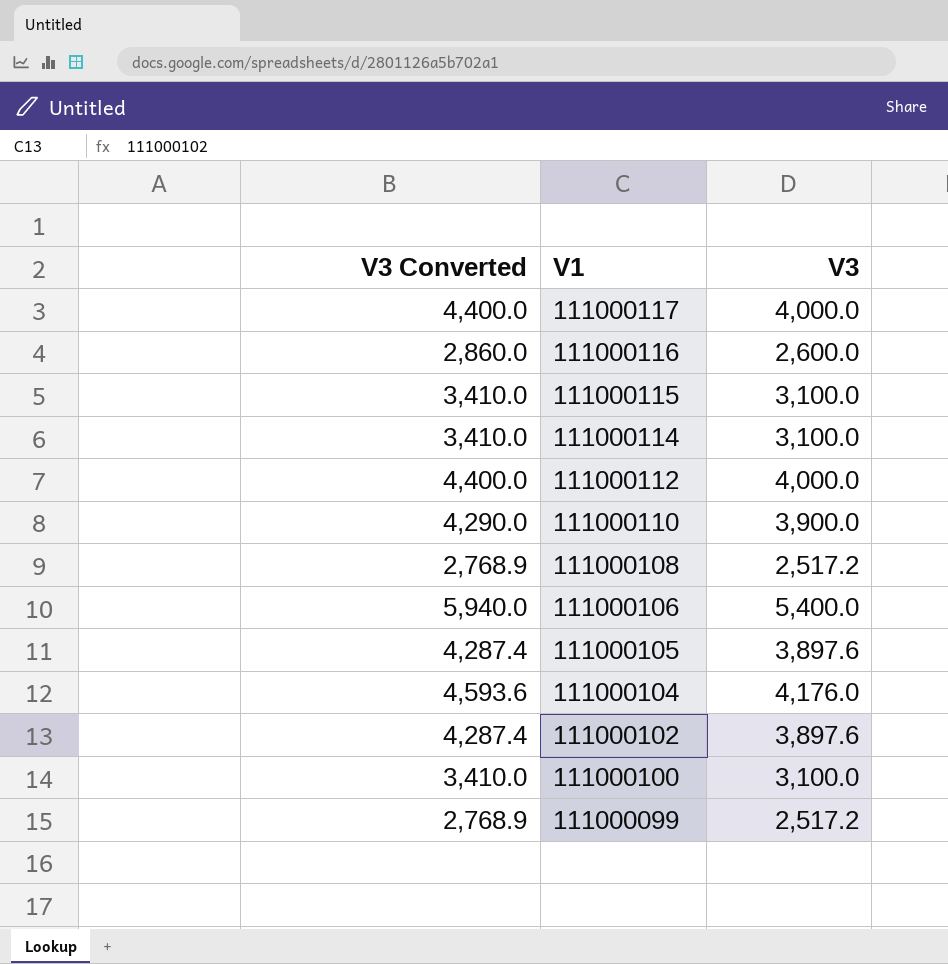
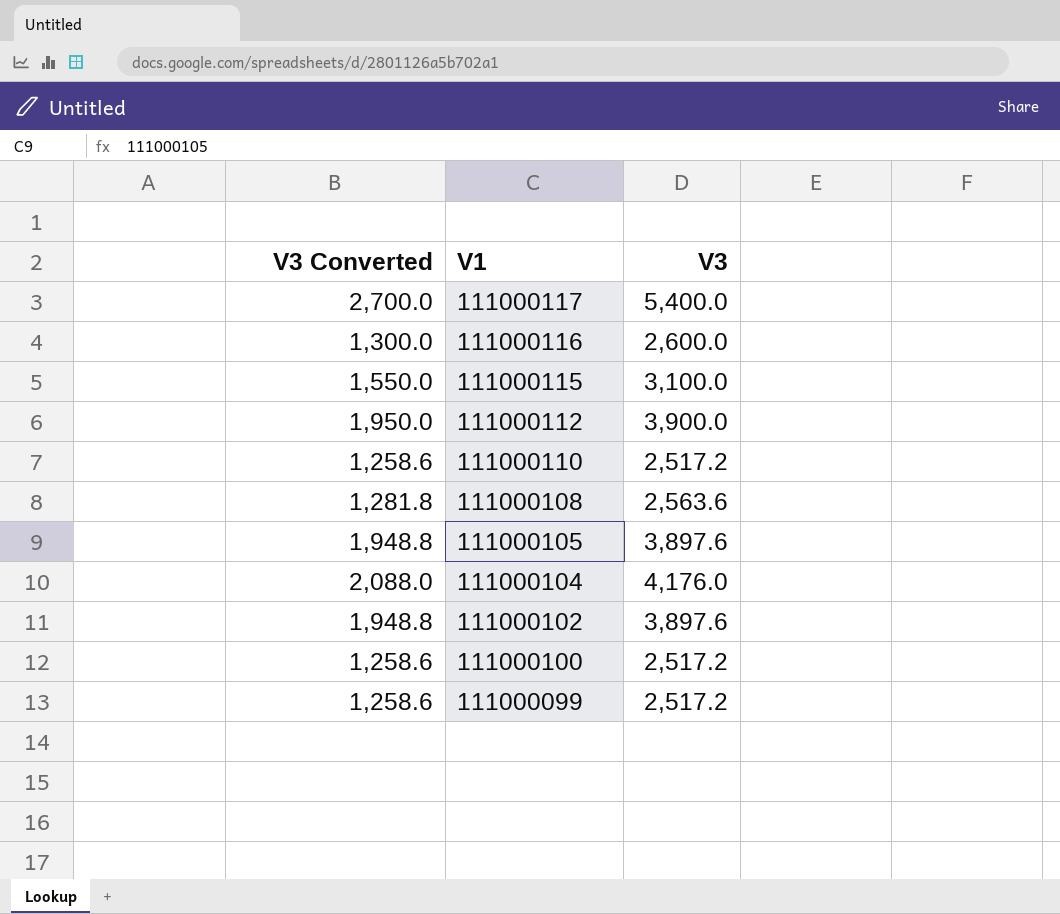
column V3 Converted | formula: [V3] * 1.1 -> [V3] * 0.5
row 111000114: 3,410.0 | 3,100.0 -> none
row 111000106: 5,940.0 | 5,400.0 -> none
111000117 | V3: 4,000.0 -> 5,400.0
111000112 | V3: 4,000.0 -> 3,900.0
111000110 | V3: 3,900.0 -> 2,517.2
111000108 | V3: 2,517.2 -> 2,563.6
111000100 | V3: 3,100.0 -> 2,517.2

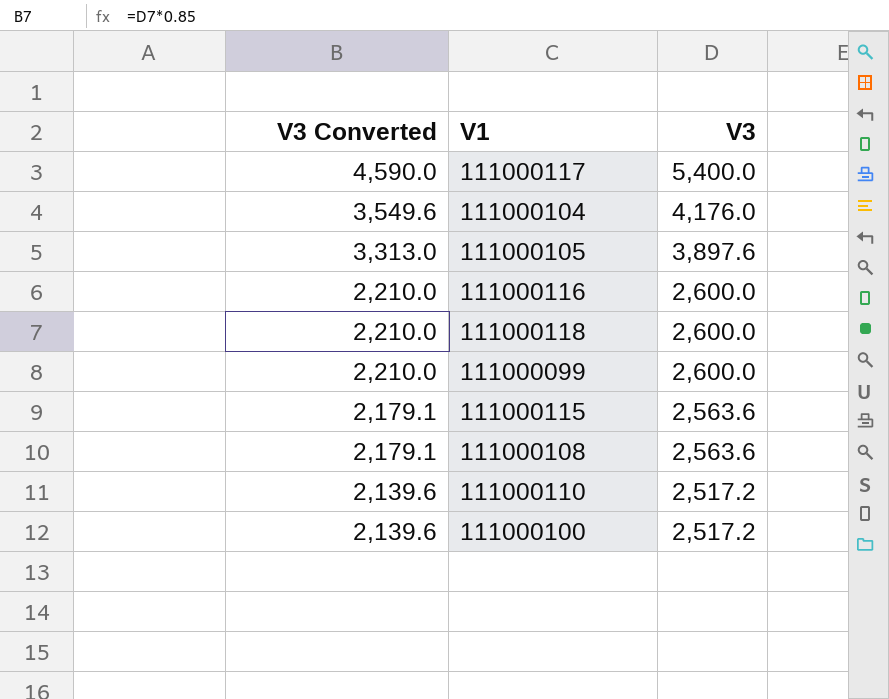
row order: V1 descending -> V3 Converted descending
column V3 Converted | formula: [V3] * 0.5 -> [V3] * 0.85
row 111000112: 1,950.0 | 3,900.0 -> none
row 111000102: 1,948.8 | 3,897.6 -> none
row 111000118: none -> 2,210.0 | 2,600.0
111000099 | V3: 2,517.2 -> 2,600.0
111000115 | V3: 3,100.0 -> 2,563.6

